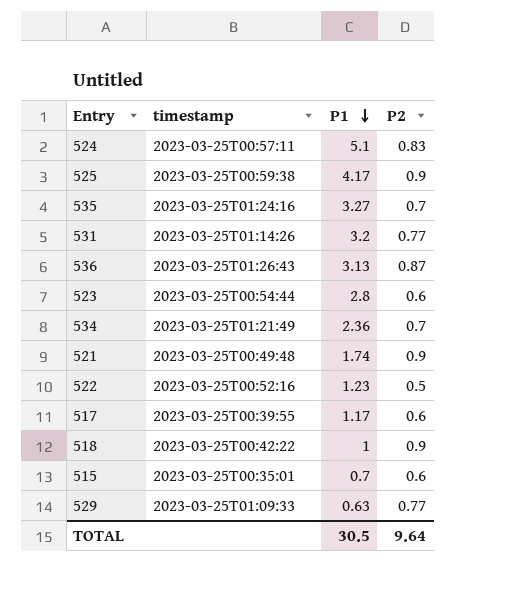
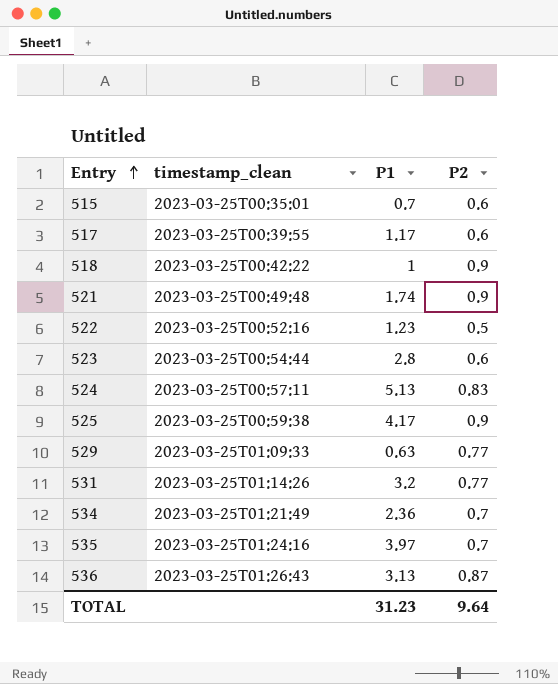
row order: P1 descending -> Entry ascending
column name: timestamp -> timestamp_clean
524 | P1: 5.1 -> 5.13
535 | P1: 3.27 -> 3.97
TOTAL | P1: 30.5 -> 31.23

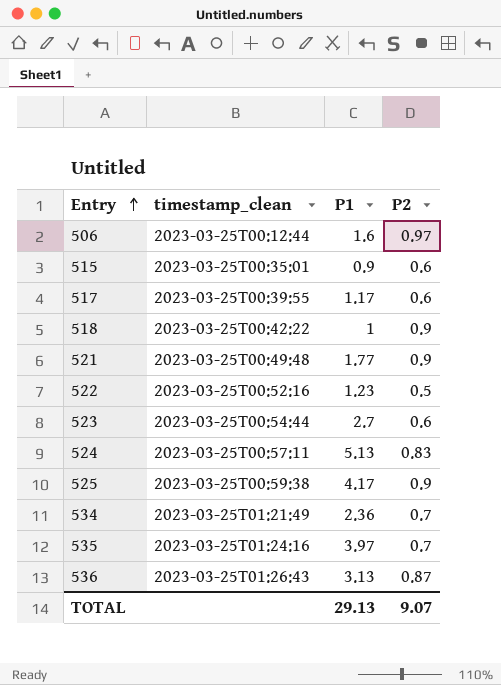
row 529: 2023-03-25T01:09:33 | 0.63 | 0.77 -> none
row 531: 2023-03-25T01:14:26 | 3.2 | 0.77 -> none
row 506: none -> 2023-03-25T00:12:44 | 1.6 | 0.97
515 | P1: 0.7 -> 0.9
521 | P1: 1.74 -> 1.77
523 | P1: 2.8 -> 2.7
TOTAL | P1: 31.23 -> 29.13
TOTAL | P2: 9.64 -> 9.07

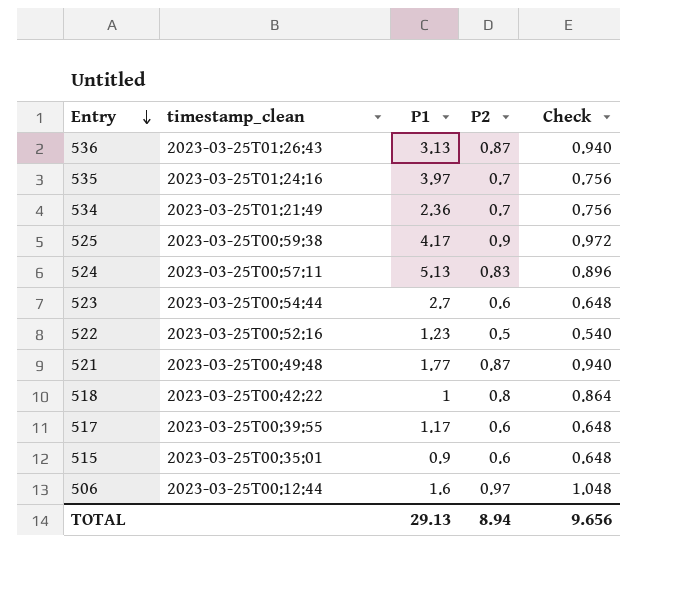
row order: Entry ascending -> Entry descending
column Check | formula: none -> [P2] * 1.08
521 | P2: 0.9 -> 0.87
518 | P2: 0.9 -> 0.8
TOTAL | P2: 9.07 -> 8.94

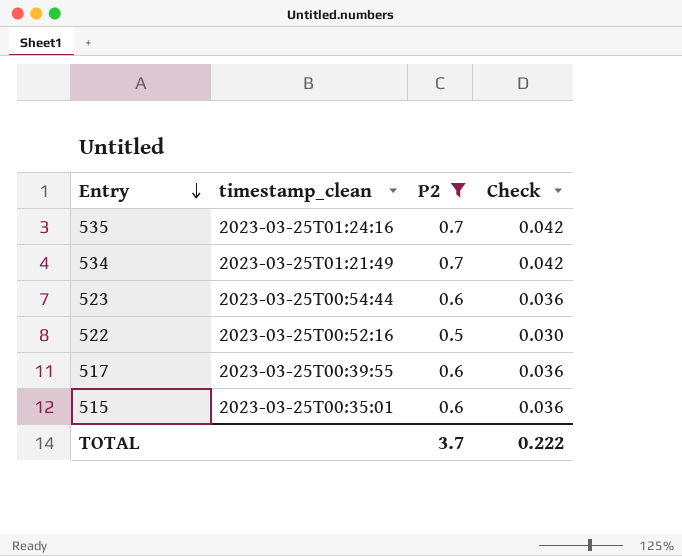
filter: none -> P2 <= 0.7
column P1 | position: 3 -> none
column Check | formula: [P2] * 1.08 -> [P2] * 0.06
TOTAL | P2: 8.94 -> 3.7
TOTAL | Check: 9.656 -> 0.222

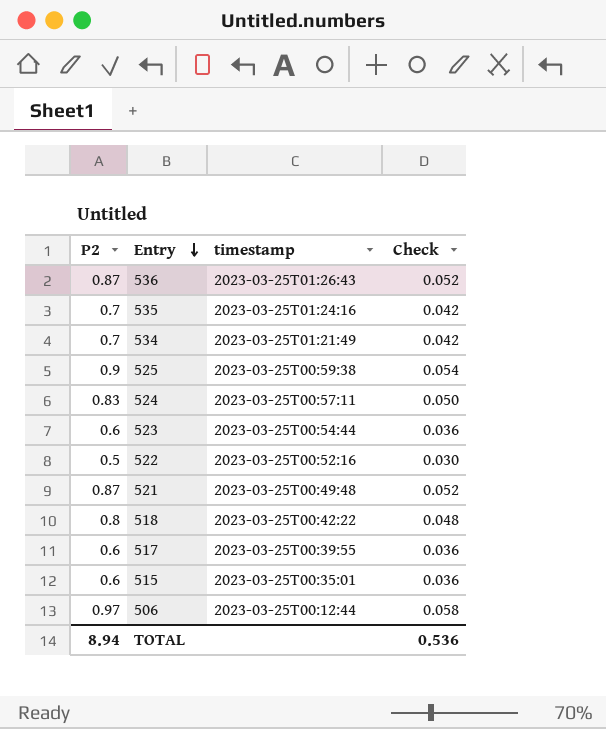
filter: P2 <= 0.7 -> none
column P2 | position: 3 -> 1
column name: timestamp_clean -> timestamp
TOTAL | P2: 3.7 -> 8.94
TOTAL | Check: 0.222 -> 0.536

